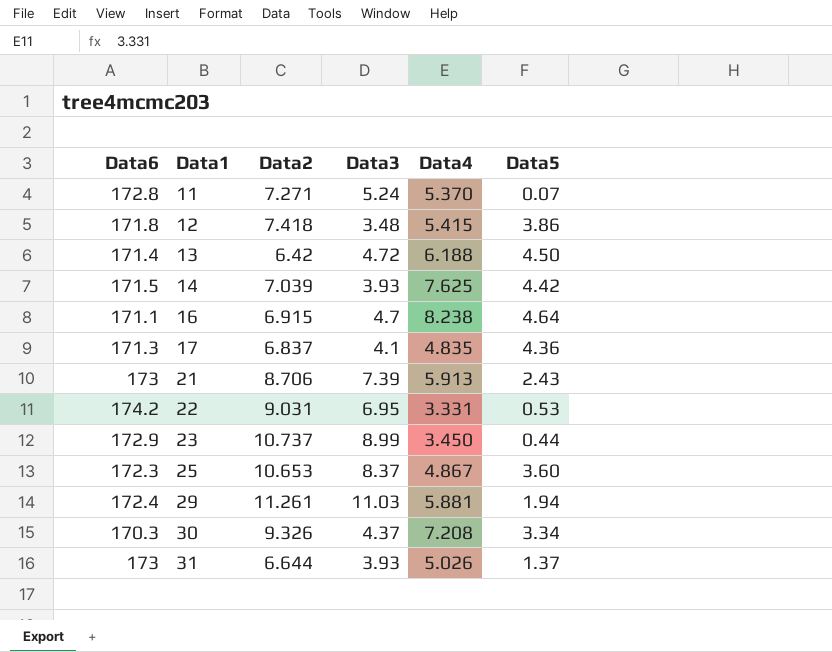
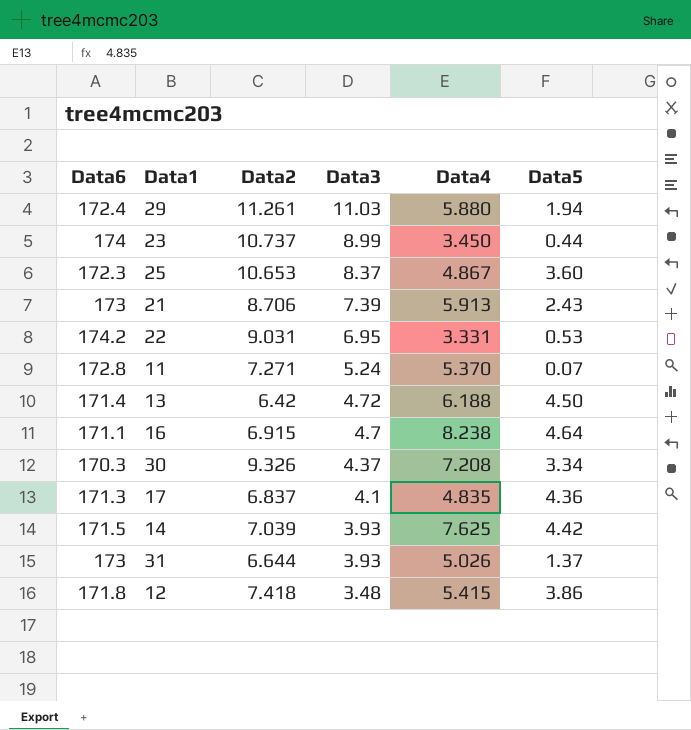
row order: Data1 ascending -> Data3 descending
29 | Data4: 5.881 -> 5.880
23 | Data6: 172.9 -> 174

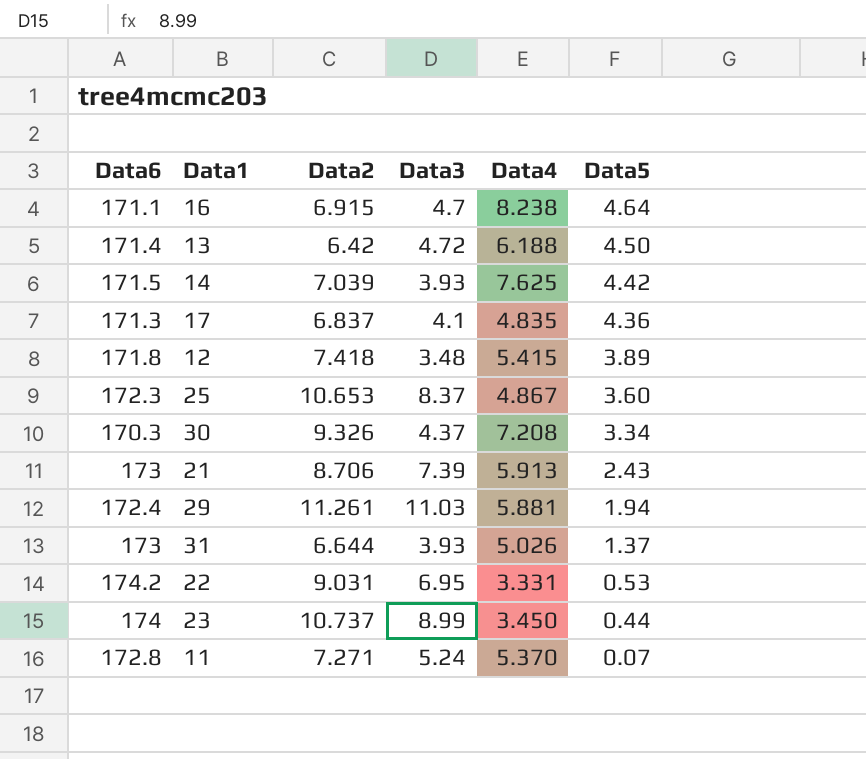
row order: Data3 descending -> Data5 descending
12 | Data5: 3.86 -> 3.89
29 | Data4: 5.880 -> 5.881

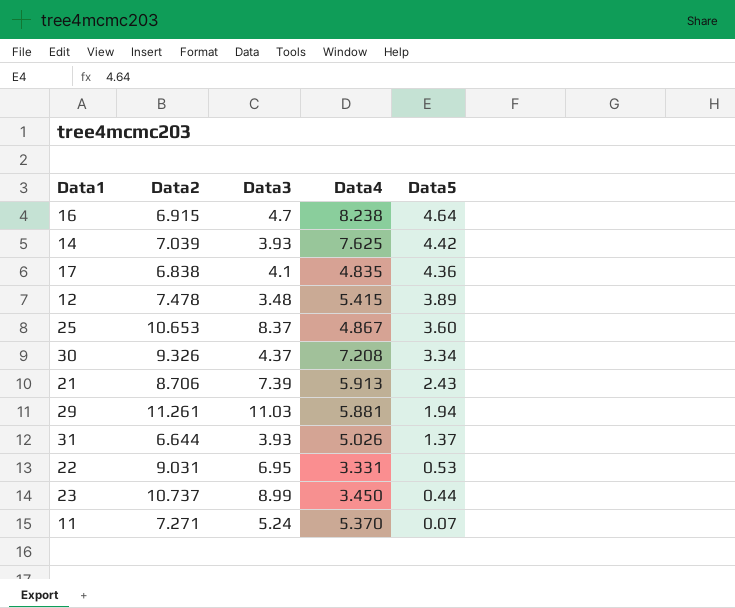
column Data6 | position: 1 -> none
row 13: 171.4 | 6.42 | 4.72 | 6.188 | 4.50 -> none
17 | Data2: 6.837 -> 6.838
12 | Data2: 7.418 -> 7.478

